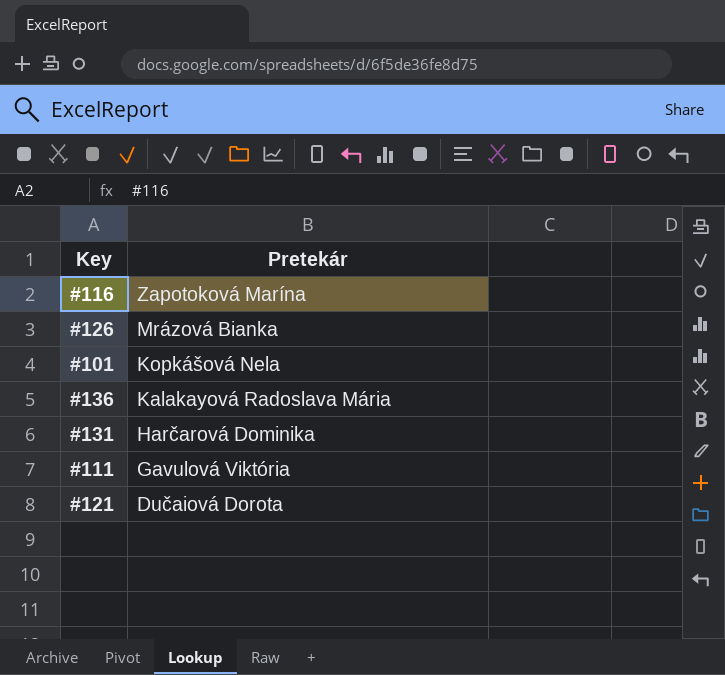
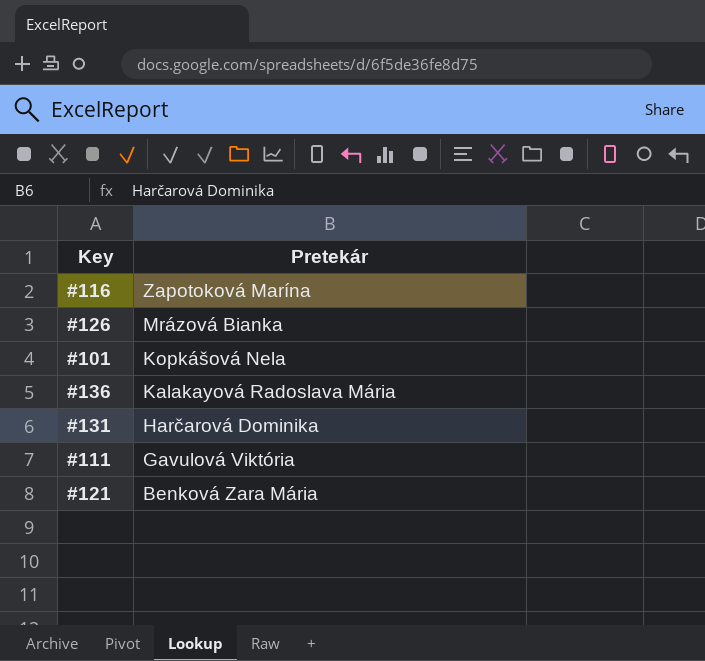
#121 | Pretekár: Dučaiová Dorota -> Benková Zara Mária

